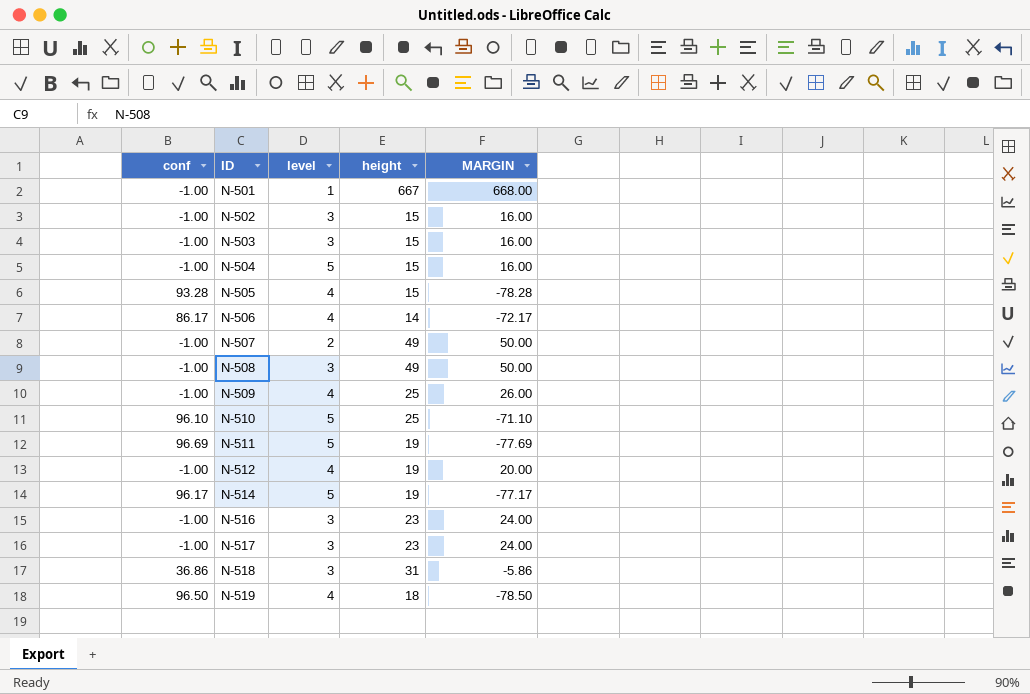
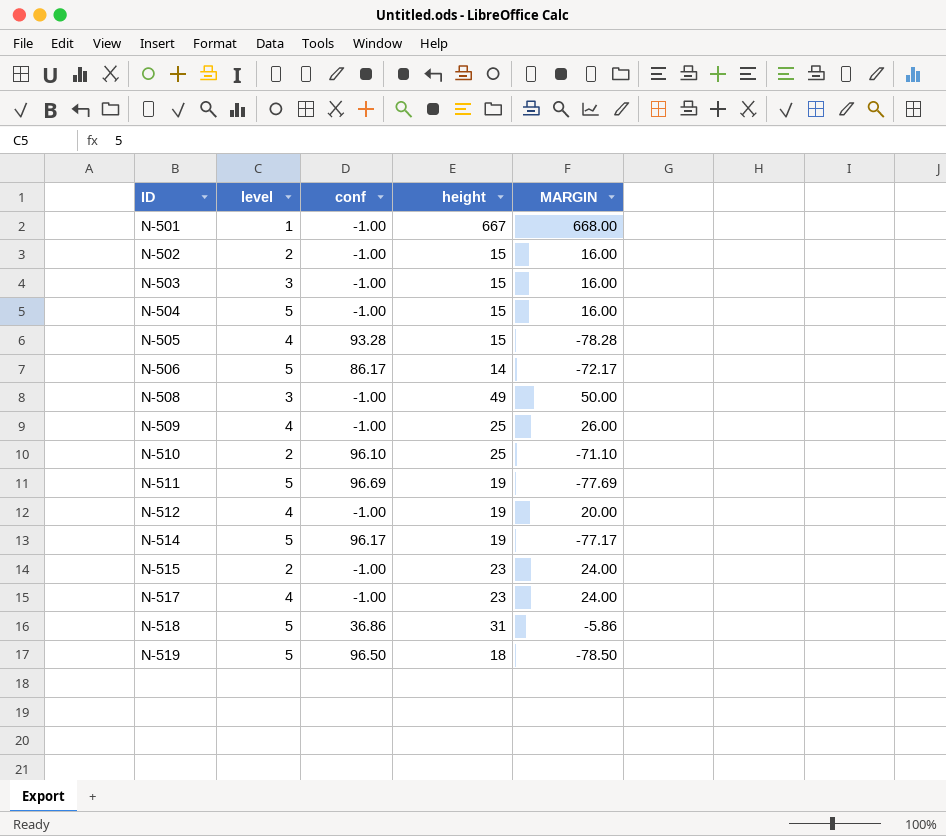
column conf | position: 1 -> 3
row N-507: -1.00 | 2 | 49 | 50.00 -> none
row N-516: -1.00 | 3 | 23 | 24.00 -> none
N-502 | level: 3 -> 2
N-506 | level: 4 -> 5
N-510 | level: 5 -> 2
row N-515: none -> 2 | -1.00 | 23 | 24.00
N-517 | level: 3 -> 4
N-518 | level: 3 -> 5
N-519 | level: 4 -> 5

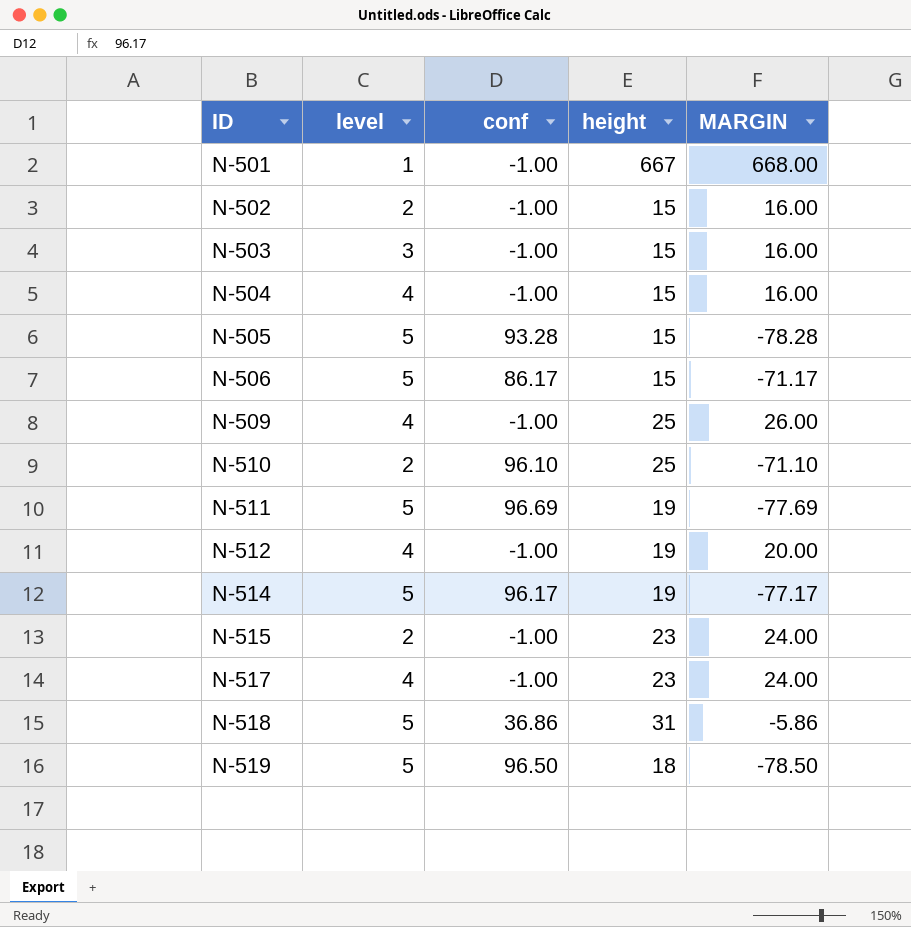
row N-508: 3 | -1.00 | 49 | 50.00 -> none
N-504 | level: 5 -> 4
N-505 | level: 4 -> 5
N-506 | height: 14 -> 15
N-506 | MARGIN: -72.17 -> -71.17

